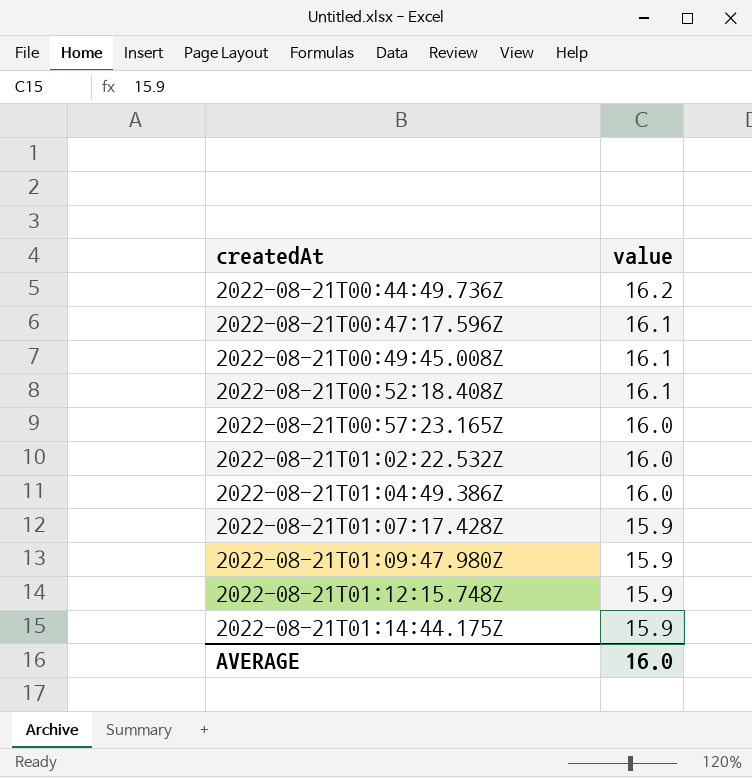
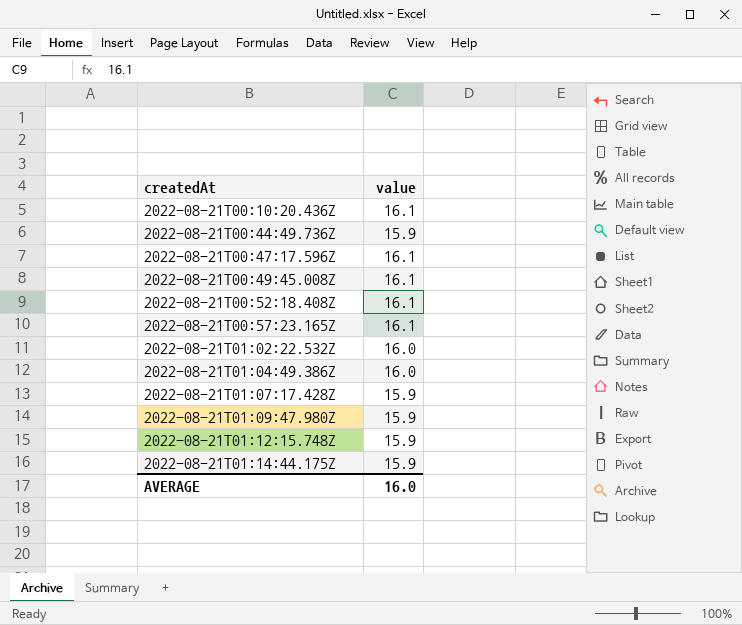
row 2022-08-21T00:10:20.436Z: none -> 16.1
2022-08-21T00:44:49.736Z | value: 16.2 -> 15.9
2022-08-21T00:57:23.165Z | value: 16.0 -> 16.1

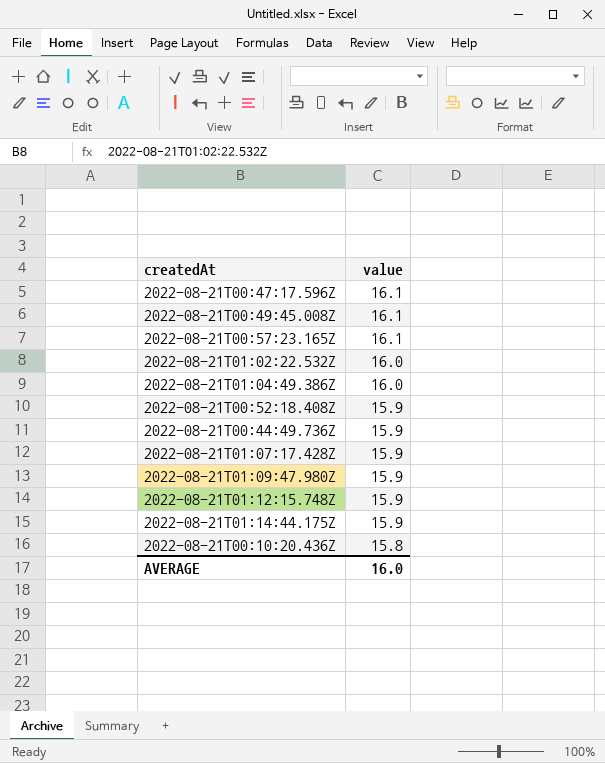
row order: createdAt ascending -> value descending
2022-08-21T00:52:18.408Z | value: 16.1 -> 15.9
2022-08-21T00:10:20.436Z | value: 16.1 -> 15.8

